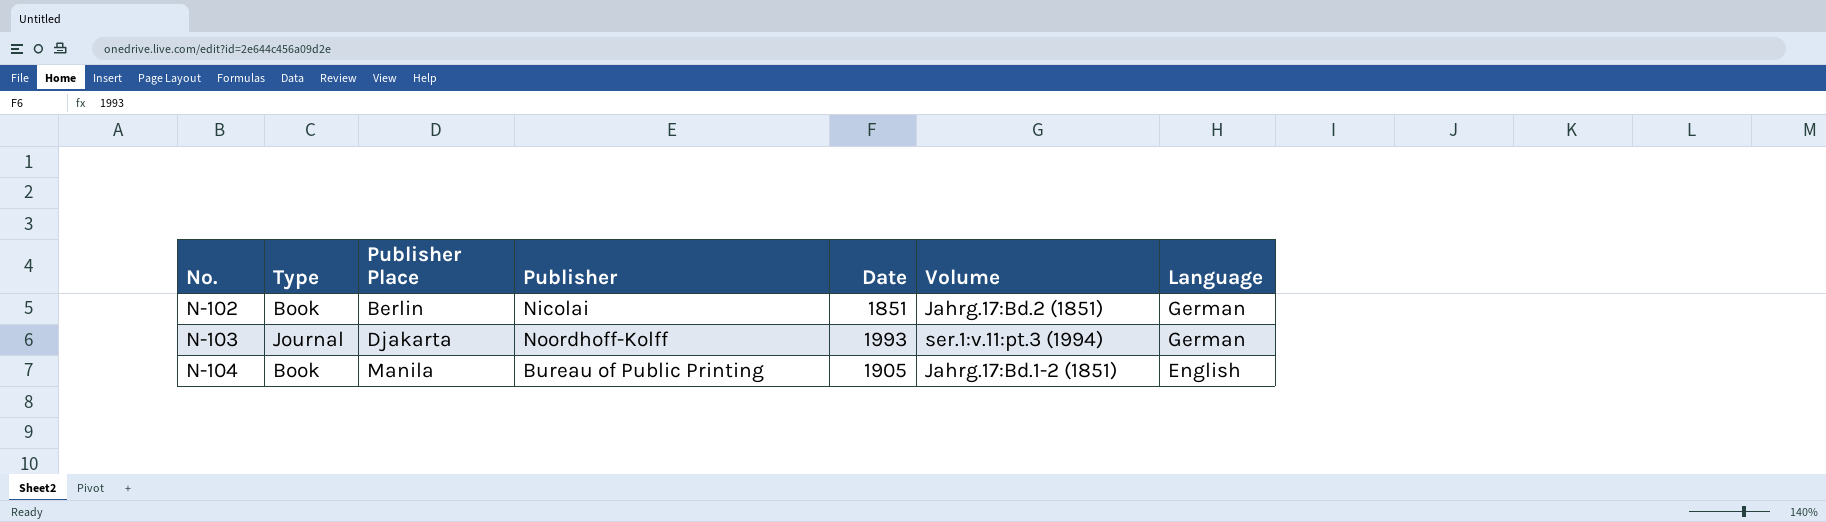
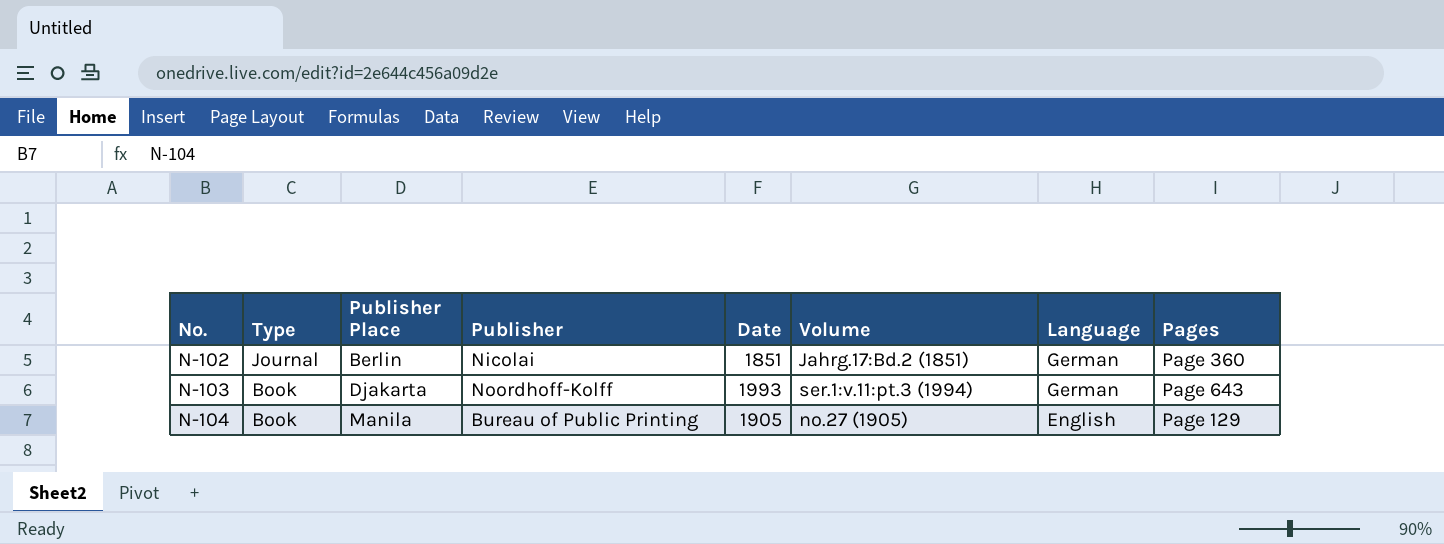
column Pages | position: none -> 8
N-102 | Type: Book -> Journal
N-103 | Type: Journal -> Book
N-104 | Volume: Jahrg.17:Bd.1-2 (1851) -> no.27 (1905)

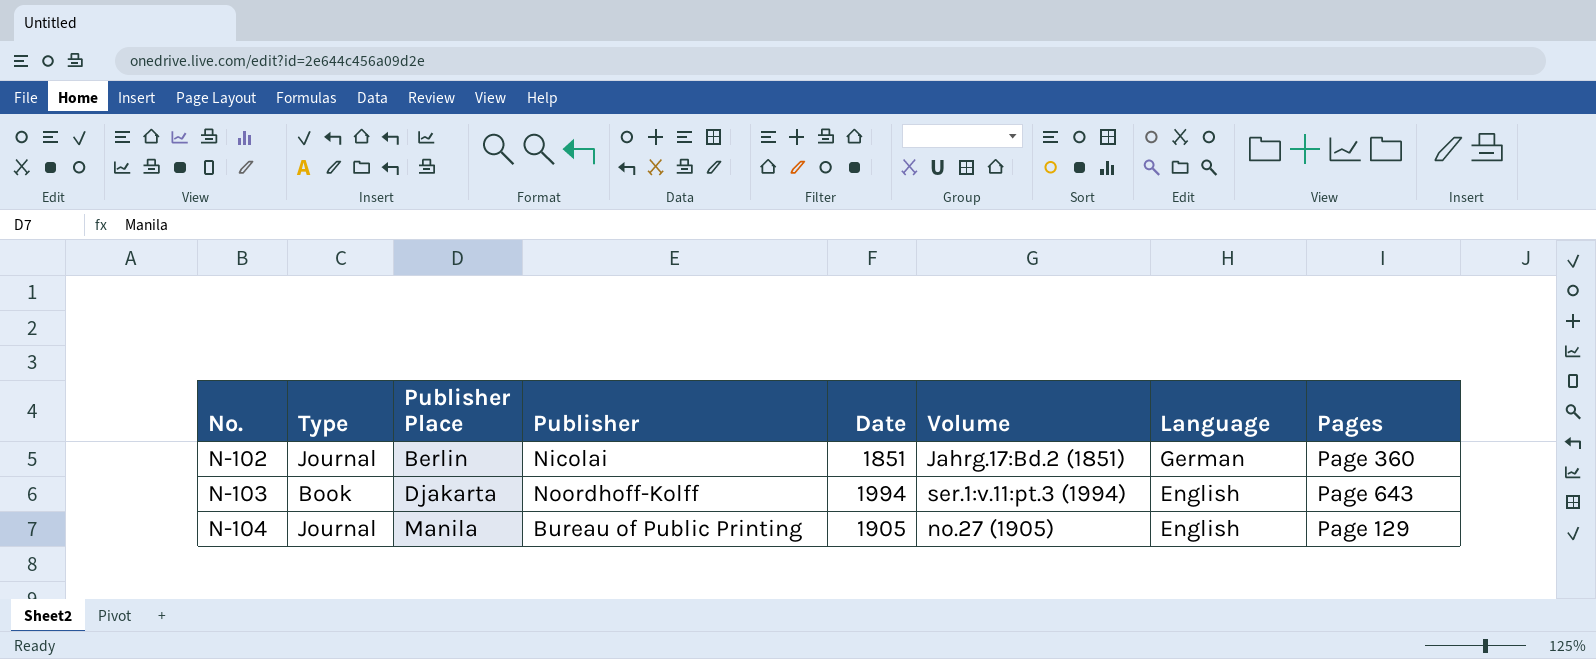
N-103 | Date: 1993 -> 1994
N-103 | Language: German -> English
N-104 | Type: Book -> Journal

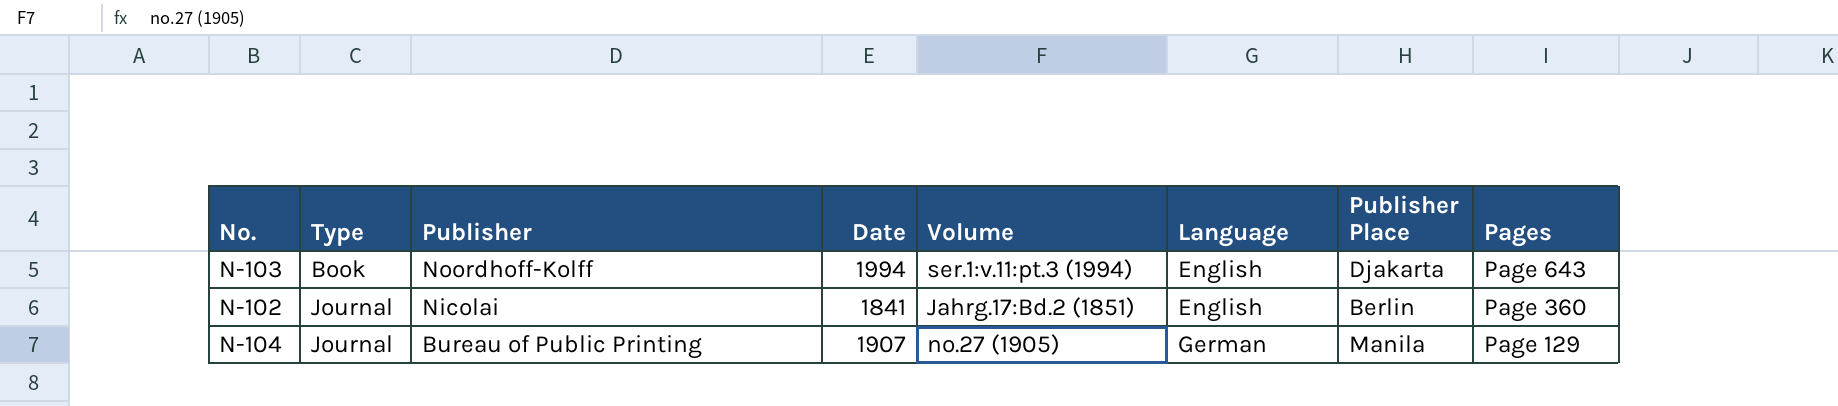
row order: No. ascending -> Type ascending
column Publisher Place | position: 3 -> 7
N-102 | Date: 1851 -> 1841
N-102 | Language: German -> English
N-104 | Date: 1905 -> 1907
N-104 | Language: English -> German

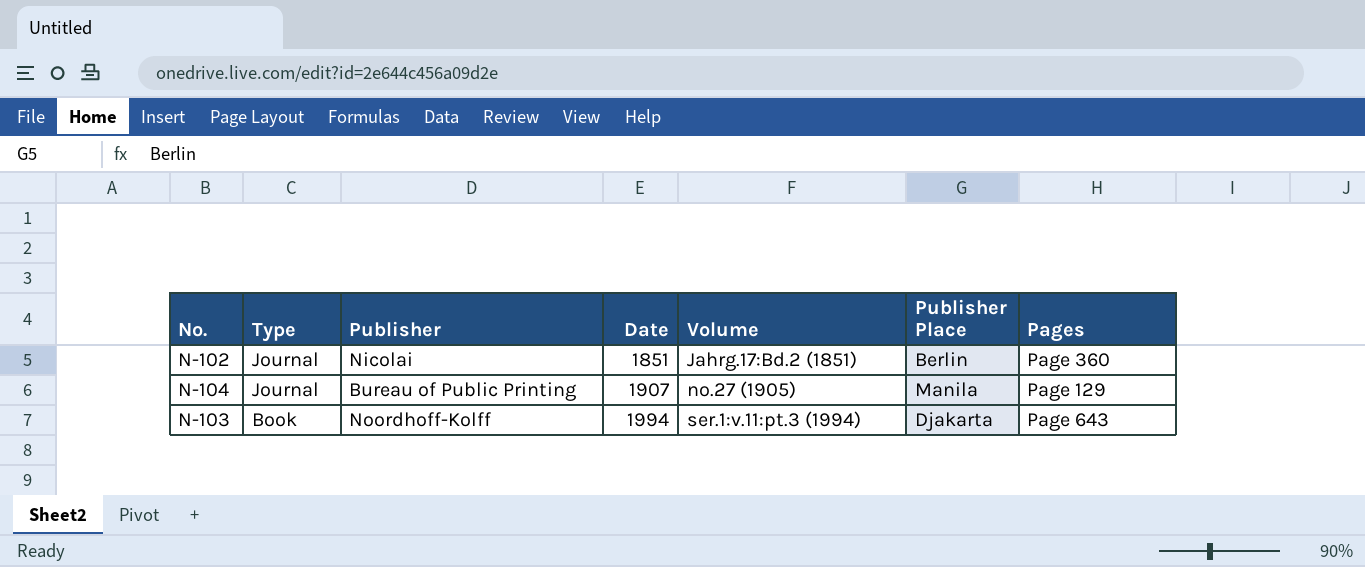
row order: Type ascending -> Type descending
column Language | position: 6 -> none
N-102 | Date: 1841 -> 1851

